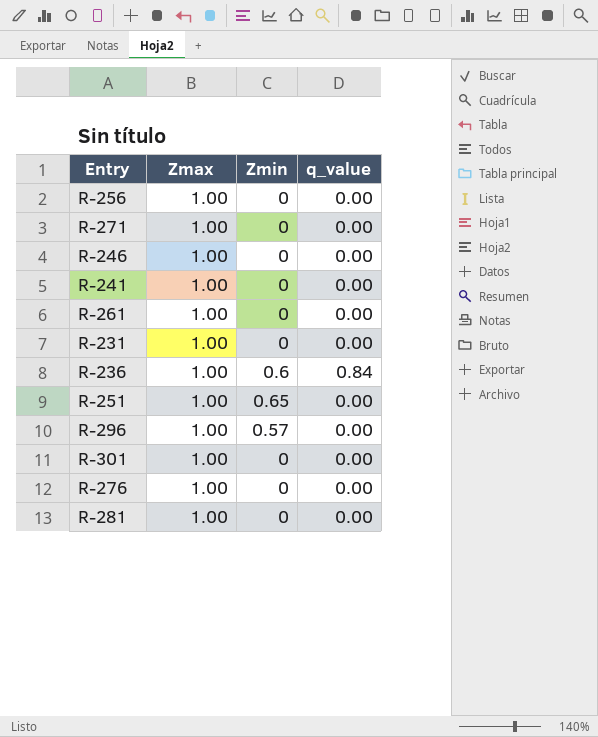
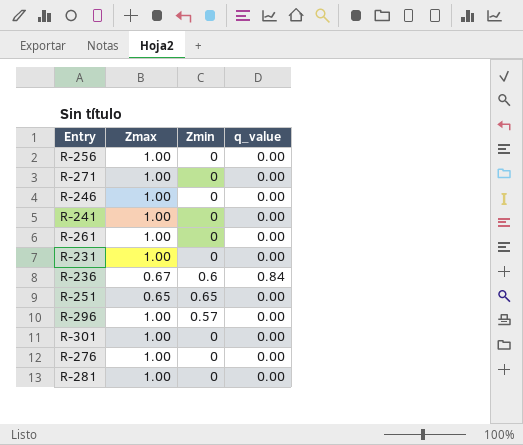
R-236 | Zmax: 1.00 -> 0.67
R-251 | Zmax: 1.00 -> 0.65

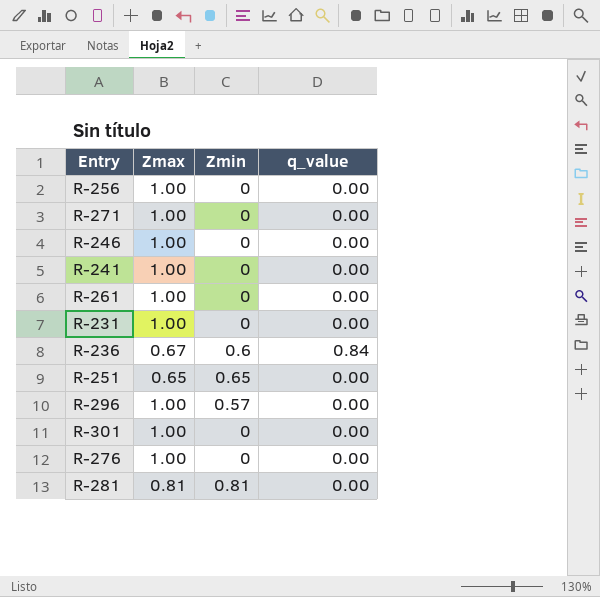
R-281 | Zmax: 1.00 -> 0.81
R-281 | Zmin: 0 -> 0.81

